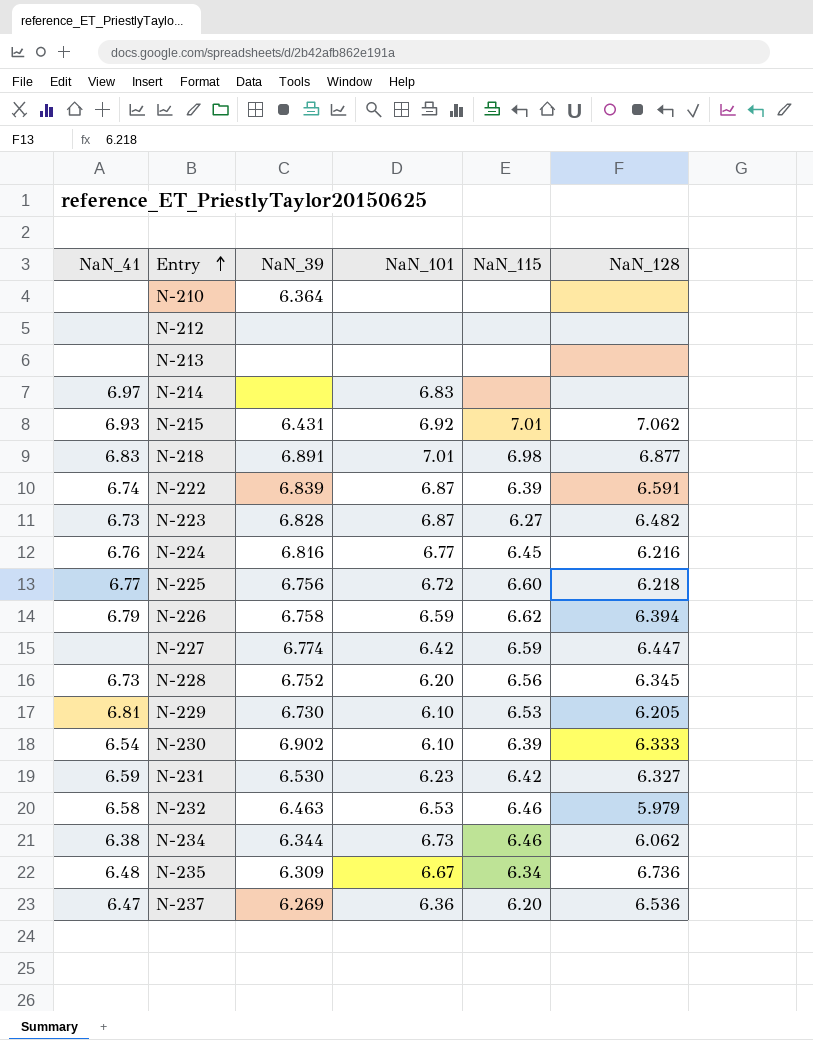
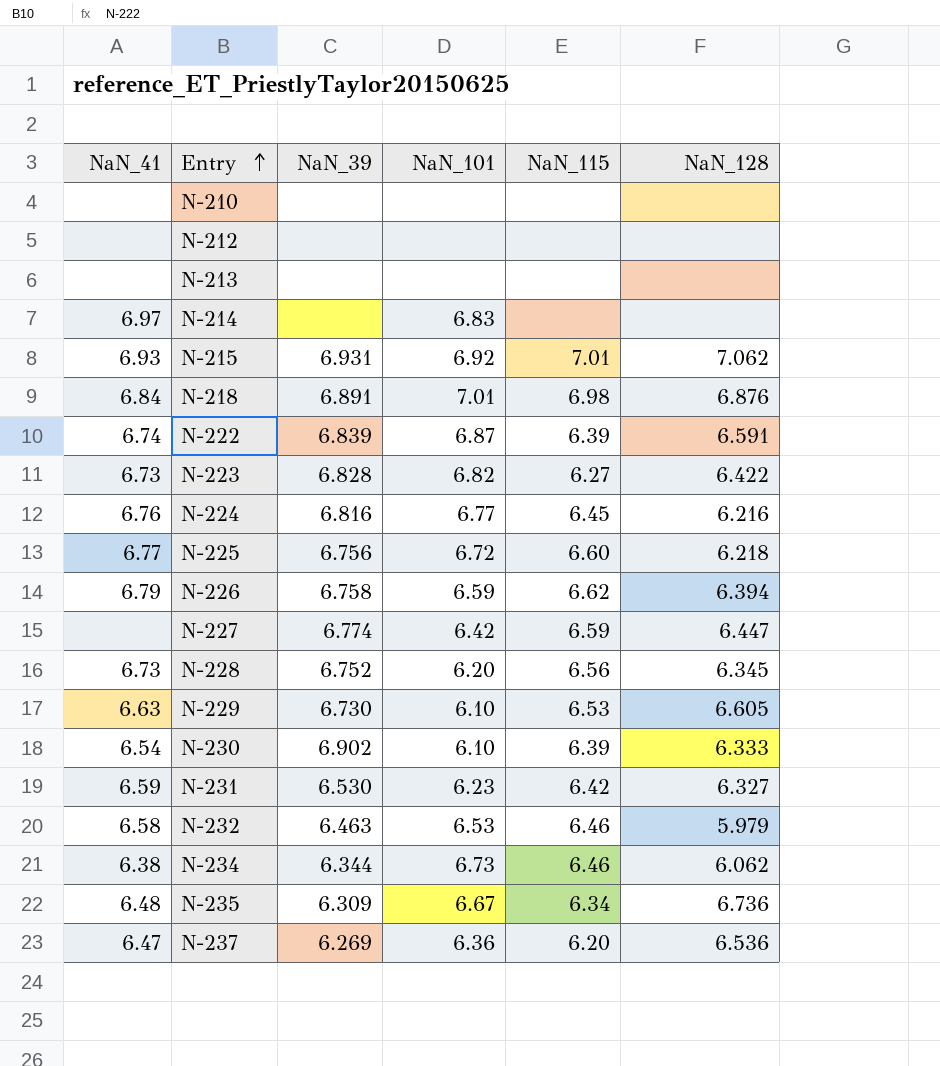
N-210 | NaN_39: 6.364 -> none
N-215 | NaN_39: 6.431 -> 6.931
N-218 | NaN_41: 6.83 -> 6.84
N-218 | NaN_128: 6.877 -> 6.876
N-223 | NaN_101: 6.87 -> 6.82
N-223 | NaN_128: 6.482 -> 6.422
N-229 | NaN_41: 6.81 -> 6.63
N-229 | NaN_128: 6.205 -> 6.605

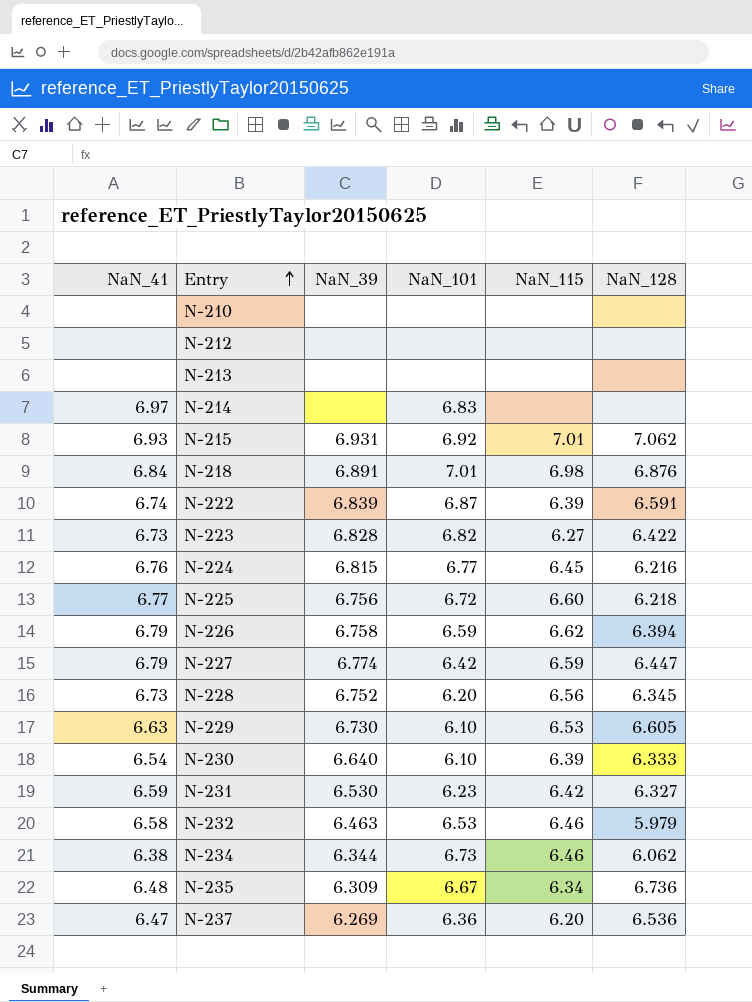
N-224 | NaN_39: 6.816 -> 6.815
N-227 | NaN_41: none -> 6.79
N-230 | NaN_39: 6.902 -> 6.640

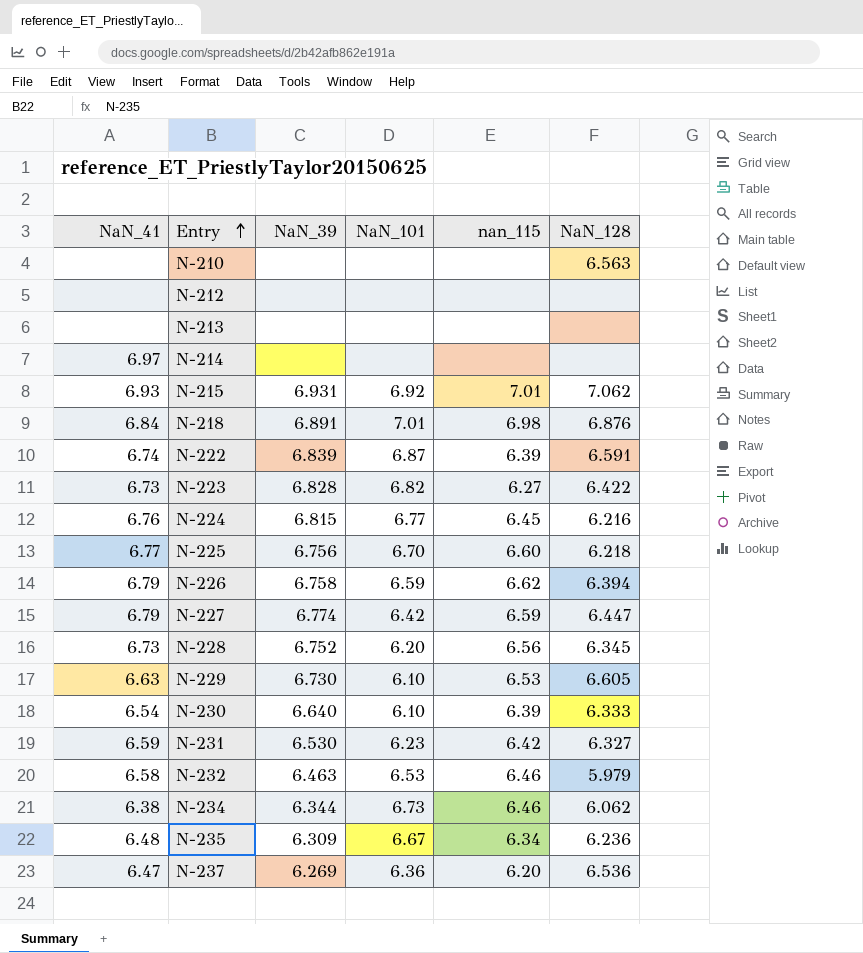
column name: NaN_115 -> nan_115
N-210 | NaN_128: none -> 6.563
N-214 | NaN_101: 6.83 -> none
N-225 | NaN_101: 6.72 -> 6.70
N-235 | NaN_128: 6.736 -> 6.236

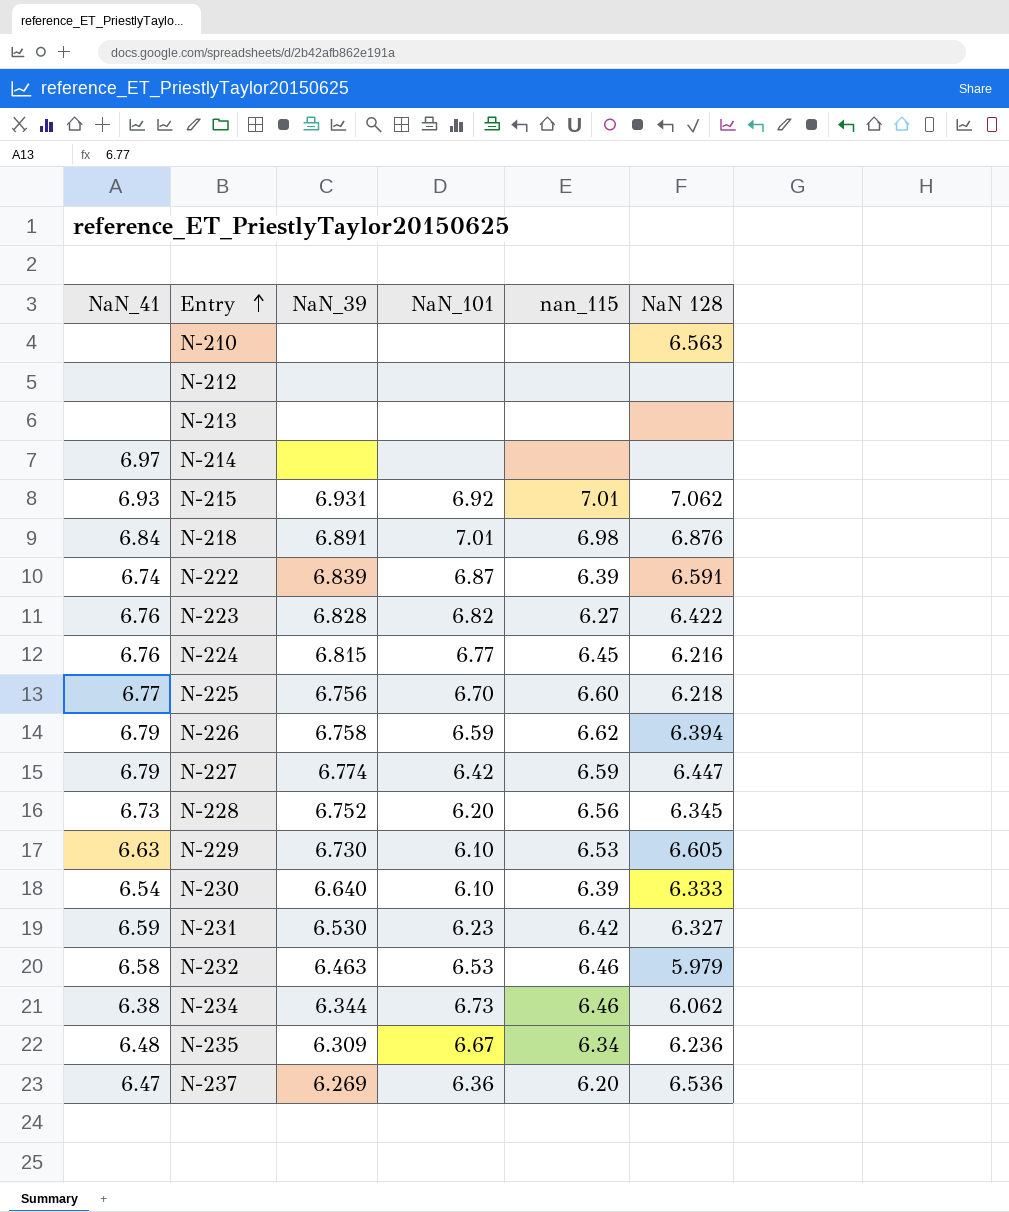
column name: NaN_128 -> NaN 128
N-223 | NaN_41: 6.73 -> 6.76

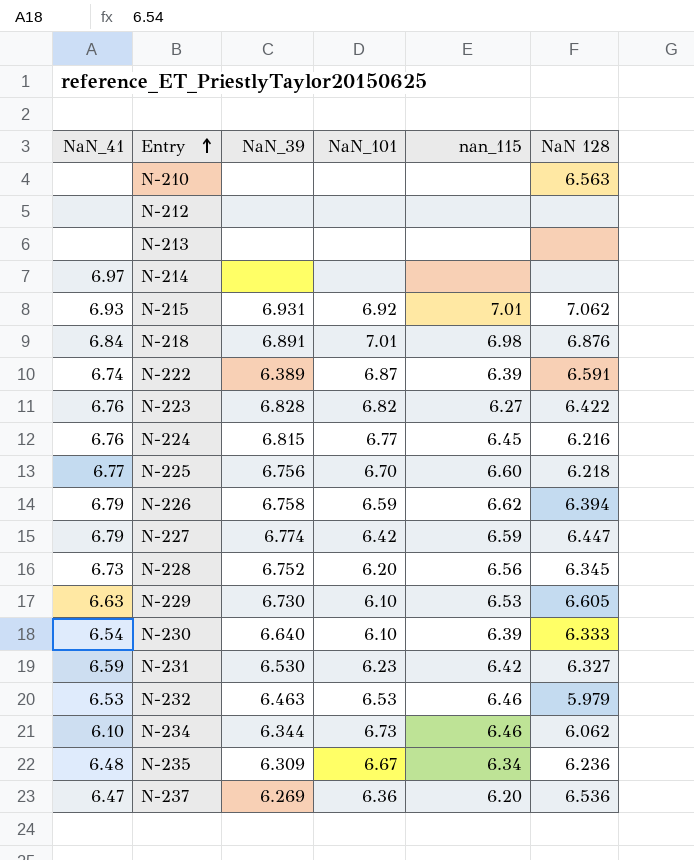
N-222 | NaN_39: 6.839 -> 6.389
N-232 | NaN_41: 6.58 -> 6.53
N-234 | NaN_41: 6.38 -> 6.10

